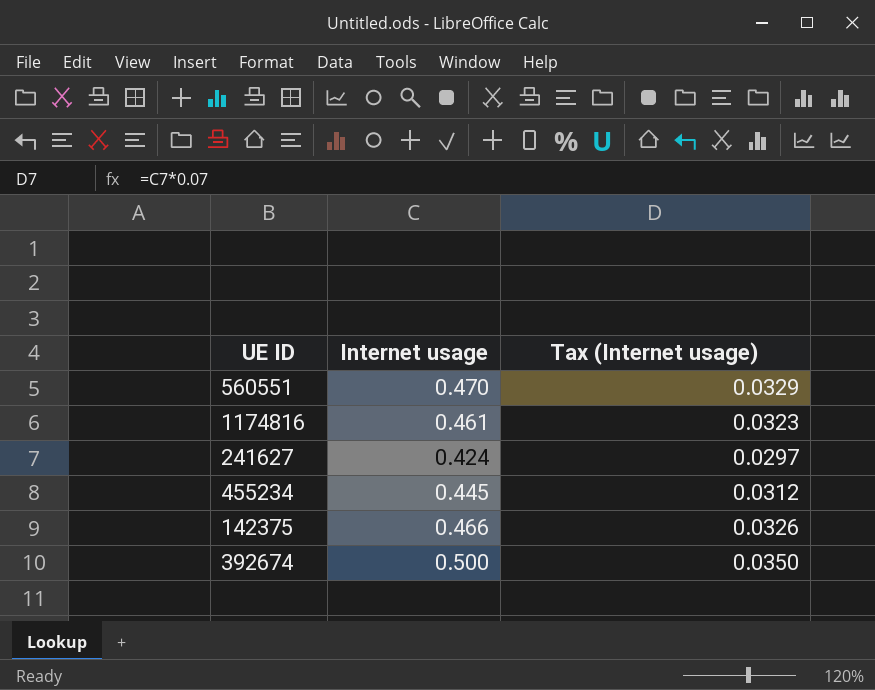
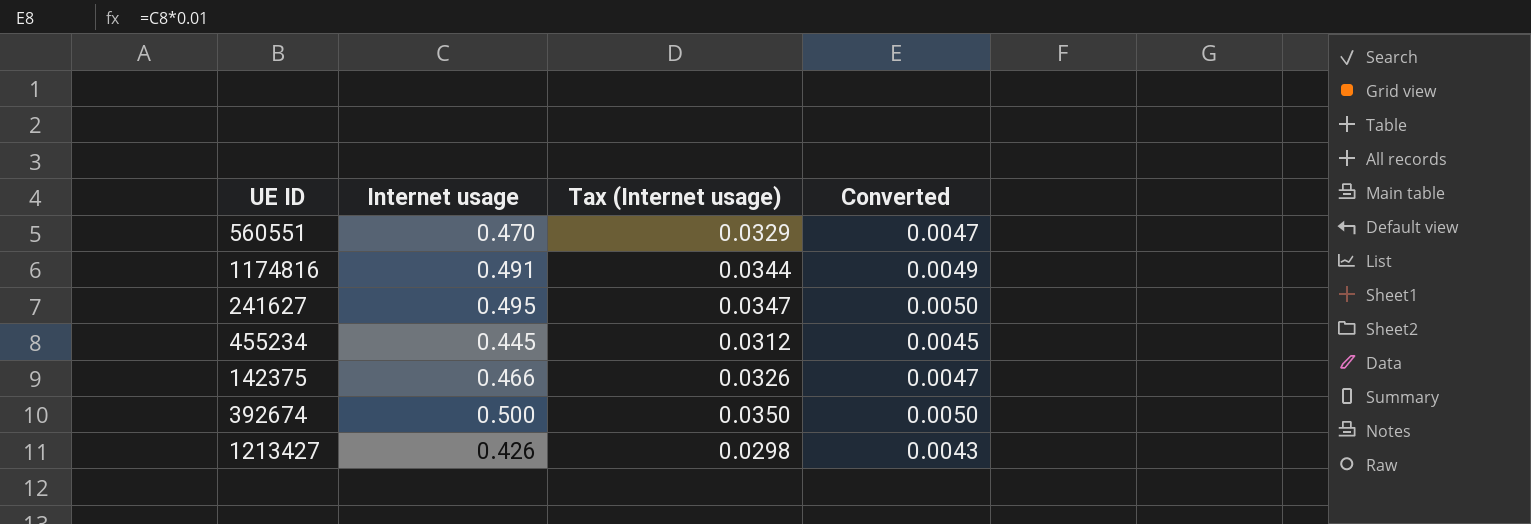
column Converted | formula: none -> [Internet usage] * 0.01
1174816 | Internet usage: 0.461 -> 0.491
1174816 | Tax (Internet usage): 0.0323 -> 0.0344
241627 | Internet usage: 0.424 -> 0.495
241627 | Tax (Internet usage): 0.0297 -> 0.0347
row 1213427: none -> 0.426 | 0.0298 | 0.0043

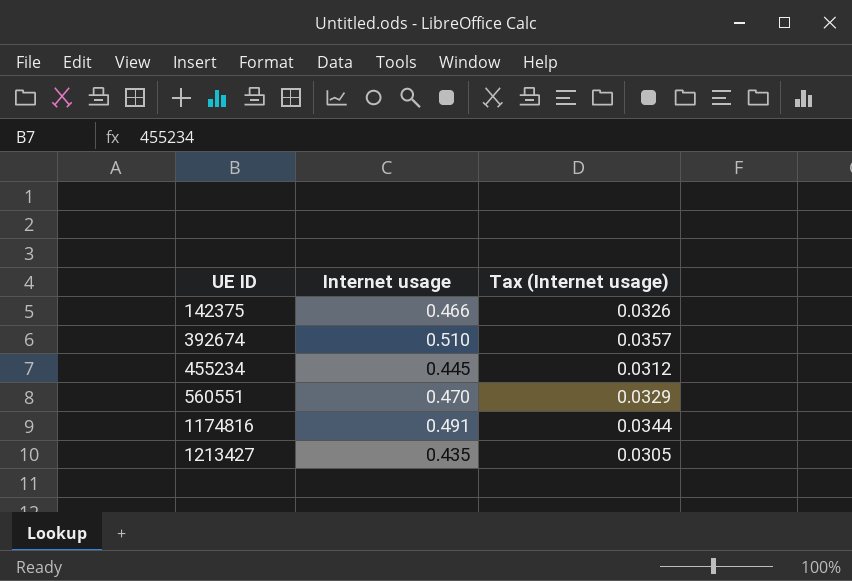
row order: none -> UE ID ascending
column Converted | formula: [Internet usage] * 0.01 -> none
row 241627: 0.495 | 0.0347 | 0.0050 -> none
392674 | Internet usage: 0.500 -> 0.510
392674 | Tax (Internet usage): 0.0350 -> 0.0357
1213427 | Internet usage: 0.426 -> 0.435
1213427 | Tax (Internet usage): 0.0298 -> 0.0305

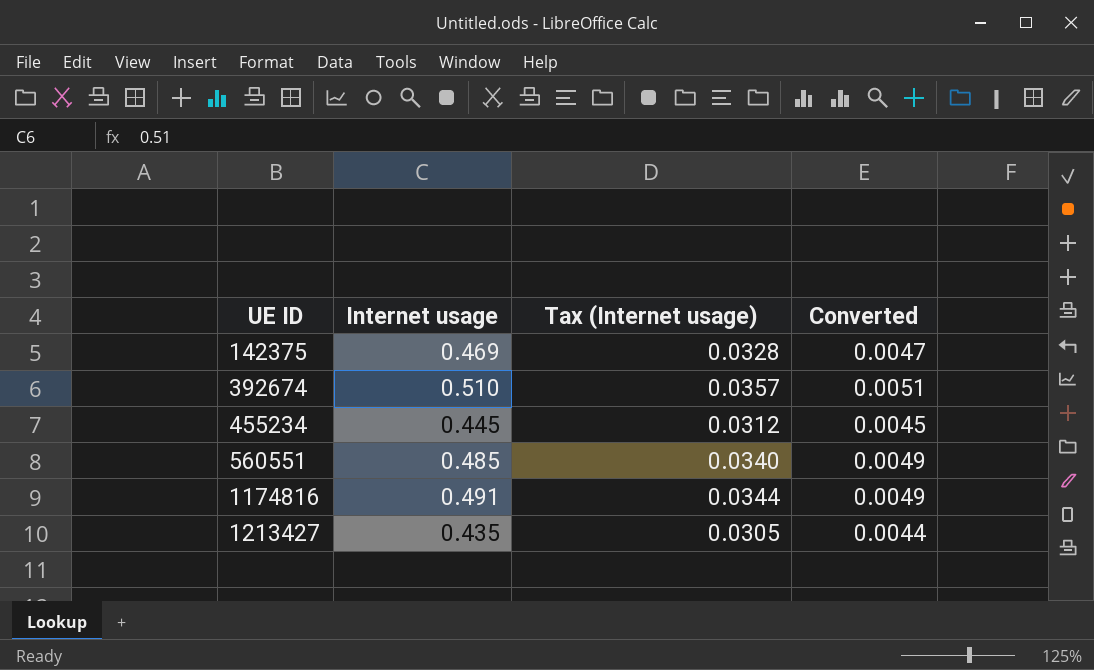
column Converted | formula: none -> [Internet usage] * 0.01
142375 | Internet usage: 0.466 -> 0.469
142375 | Tax (Internet usage): 0.0326 -> 0.0328
560551 | Internet usage: 0.470 -> 0.485
560551 | Tax (Internet usage): 0.0329 -> 0.0340

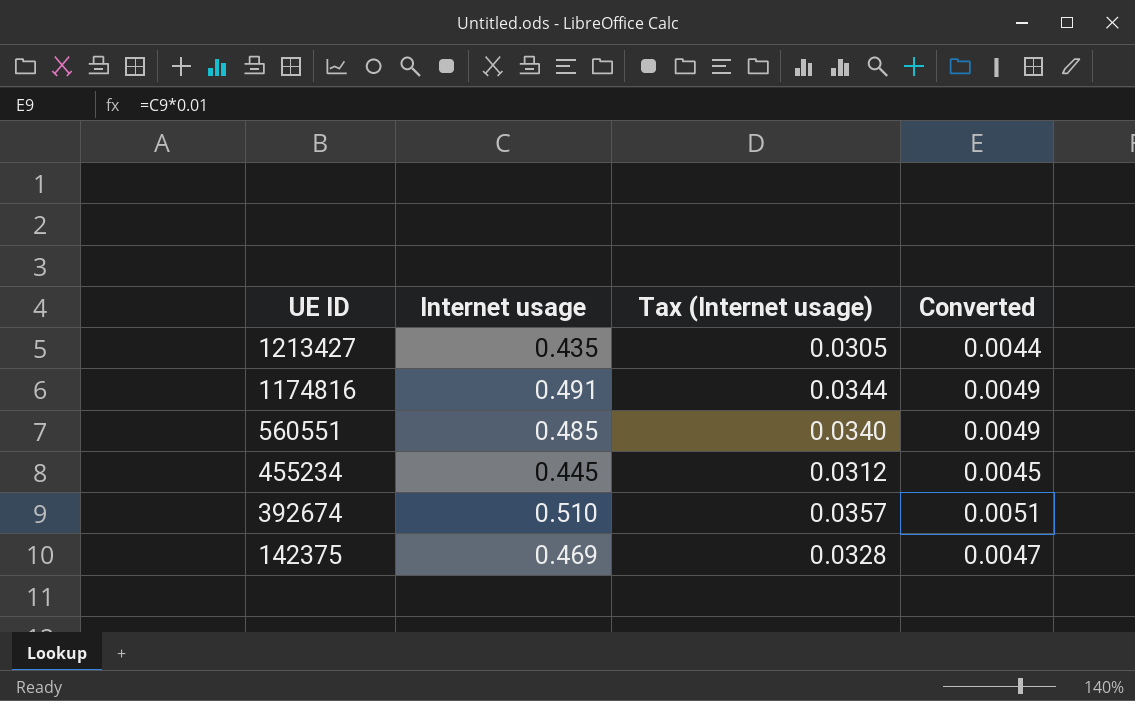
row order: UE ID ascending -> UE ID descending

